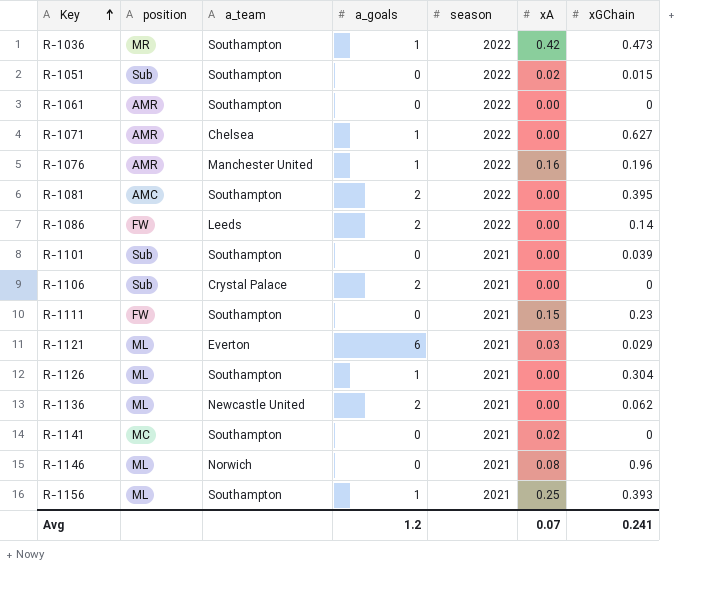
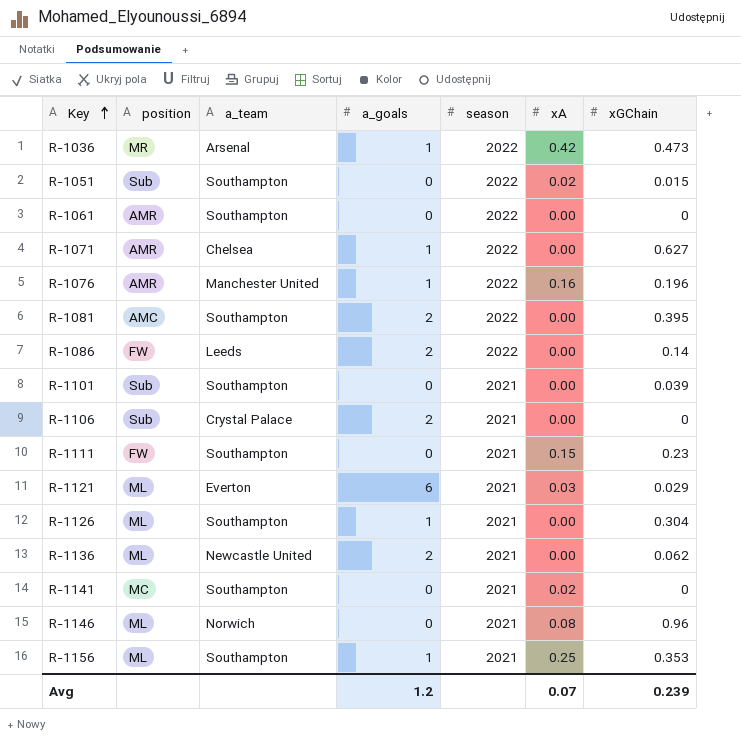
R-1036 | a_team: Southampton -> Arsenal
R-1156 | xGChain: 0.393 -> 0.353
Avg | xGChain: 0.241 -> 0.239

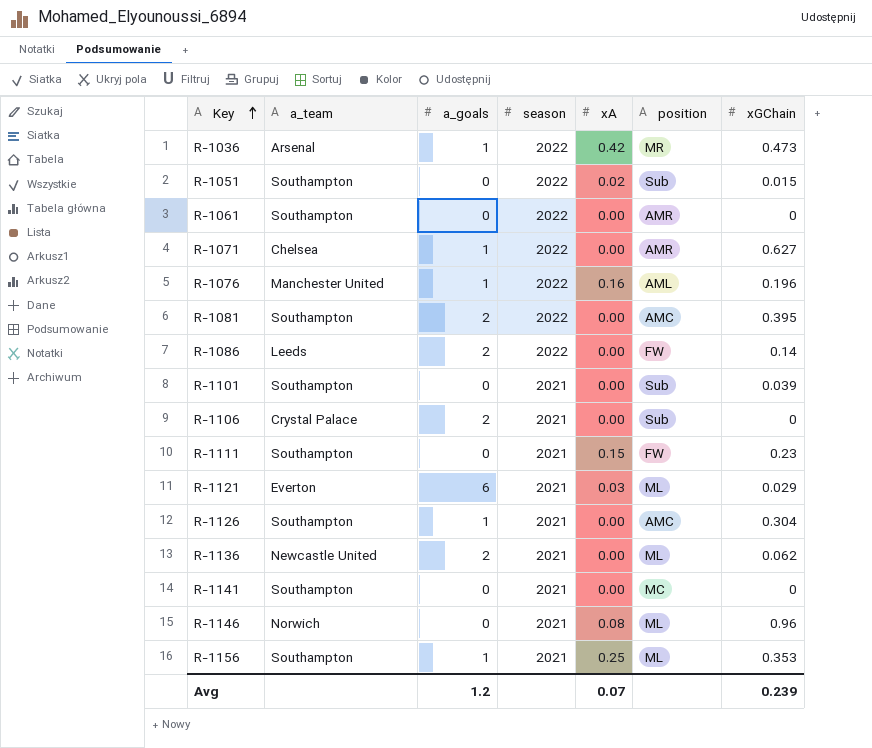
column position | position: 2 -> 6
R-1076 | position: AMR -> AML
R-1126 | position: ML -> AMC
R-1141 | xA: 0.02 -> 0.00

